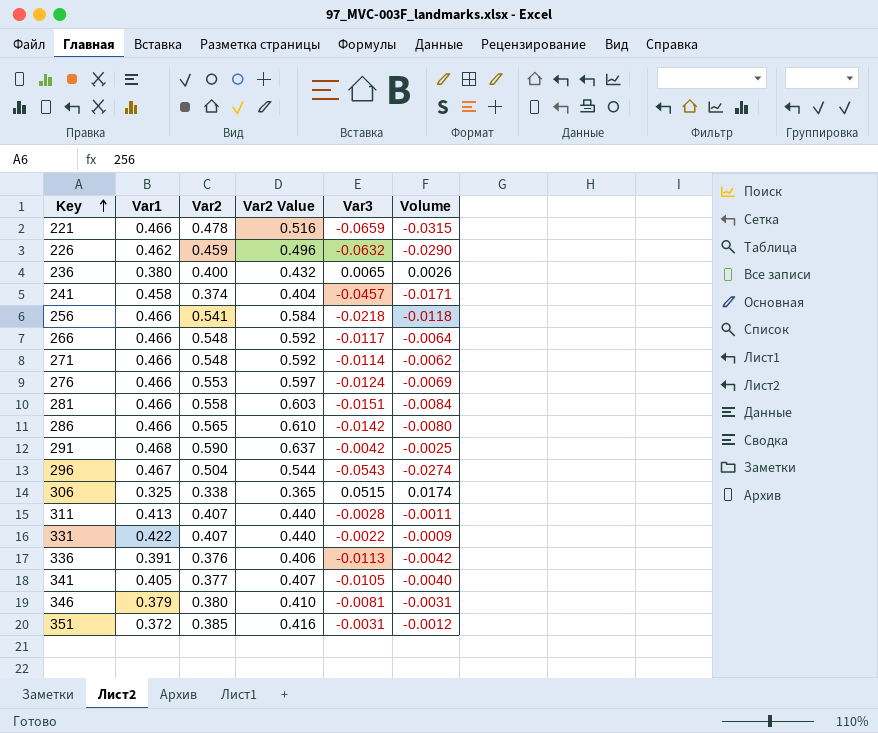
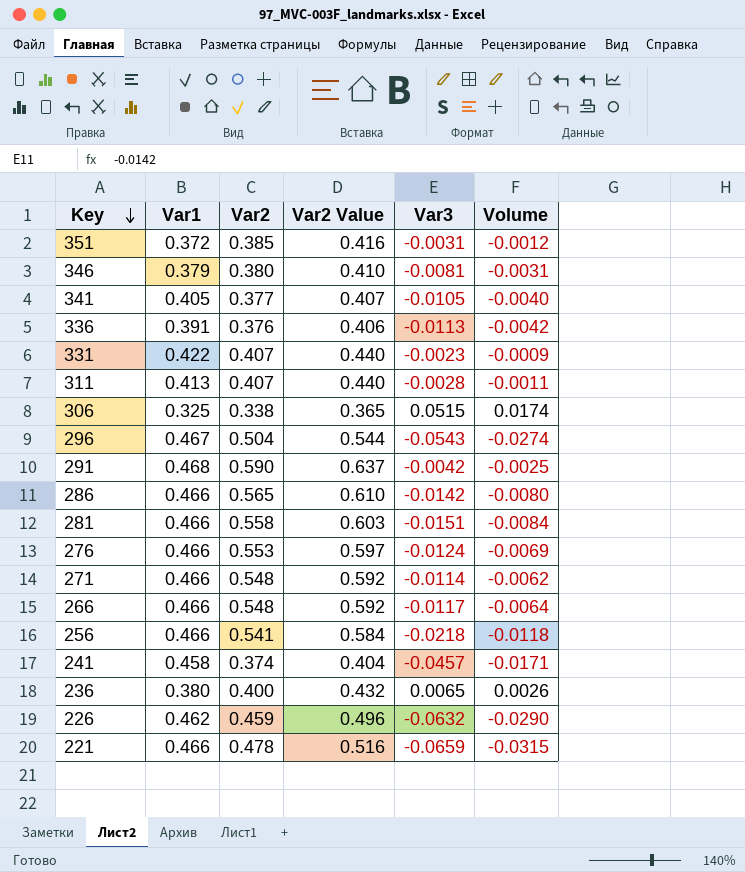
row order: Key ascending -> Key descending
331 | Var3: -0.0022 -> -0.0023

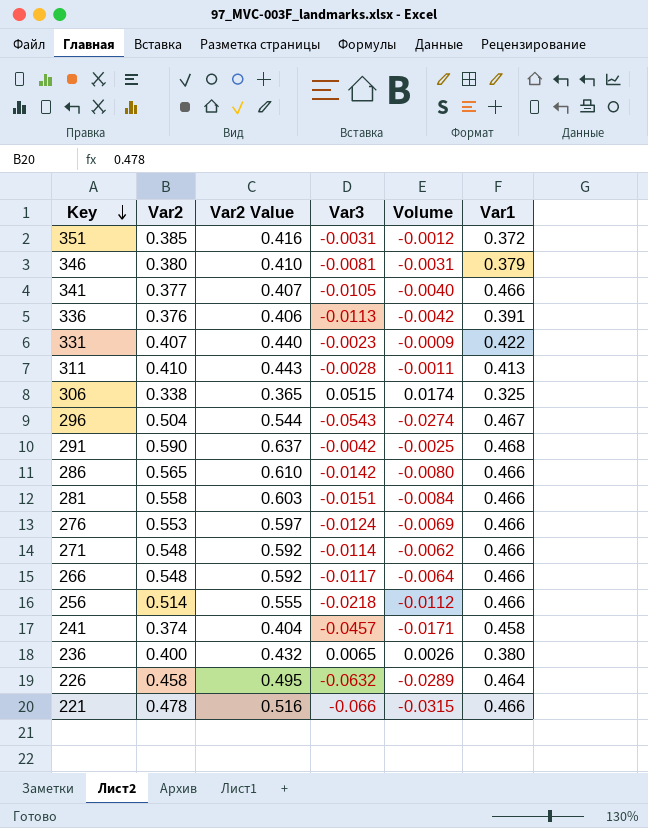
column Var1 | position: 2 -> 6
341 | Var1: 0.405 -> 0.466
311 | Var2: 0.407 -> 0.410
311 | Var2 Value: 0.440 -> 0.443
256 | Var2: 0.541 -> 0.514
256 | Var2 Value: 0.584 -> 0.555
256 | Volume: -0.0118 -> -0.0112
226 | Var2: 0.459 -> 0.458
226 | Var2 Value: 0.496 -> 0.495
226 | Volume: -0.0290 -> -0.0289
226 | Var1: 0.462 -> 0.464
221 | Var3: -0.0659 -> -0.066

